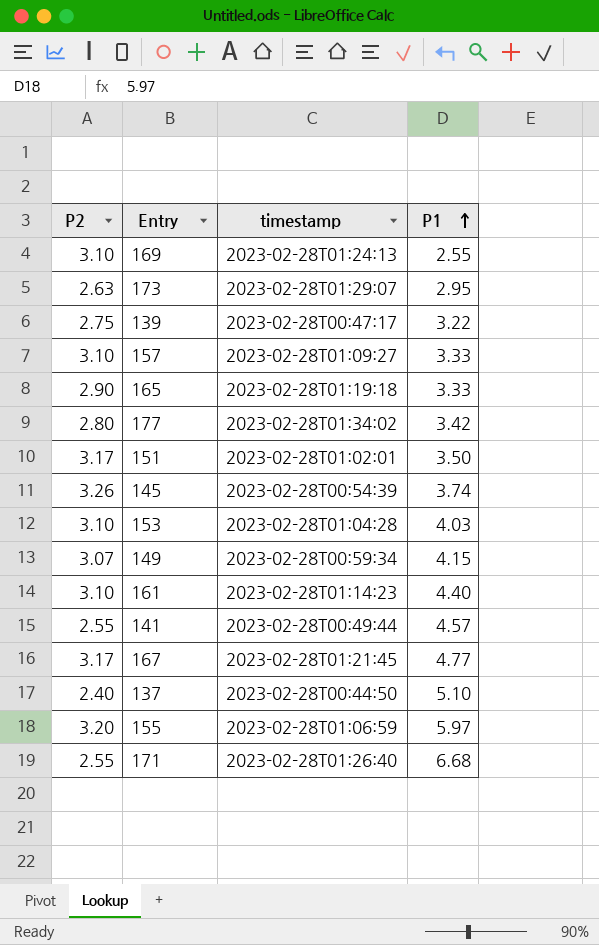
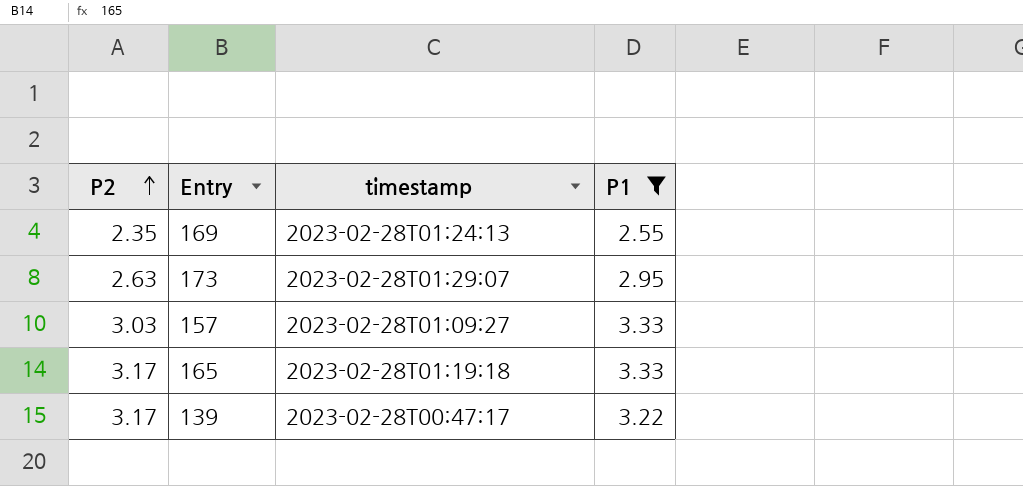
filter: none -> P1 <= 3.33
row order: P1 ascending -> P2 ascending
169 | P2: 3.10 -> 2.35
157 | P2: 3.10 -> 3.03
165 | P2: 2.90 -> 3.17
139 | P2: 2.75 -> 3.17

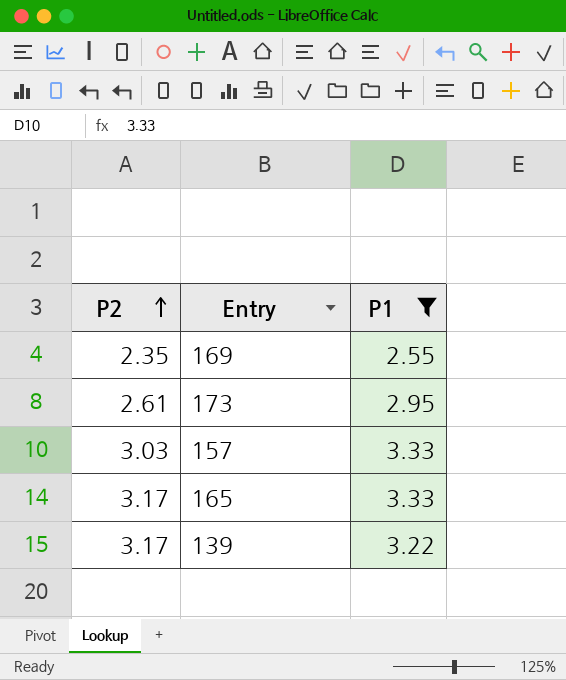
column timestamp | position: 3 -> none
173 | P2: 2.63 -> 2.61

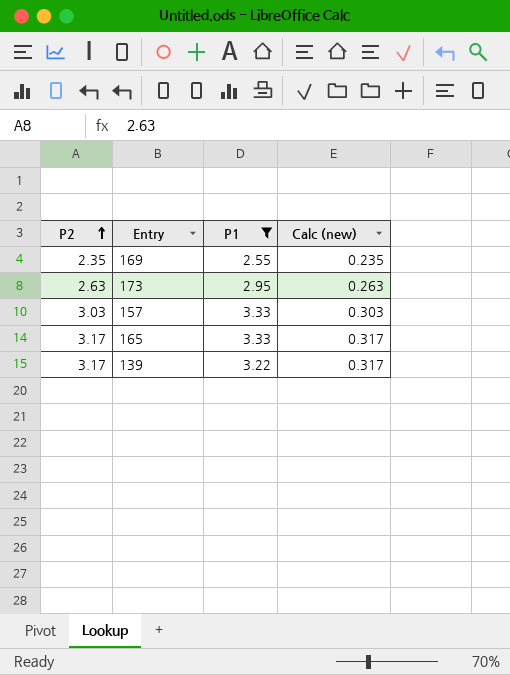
column Calc (new) | formula: none -> [P2] * 0.1
173 | P2: 2.61 -> 2.63

